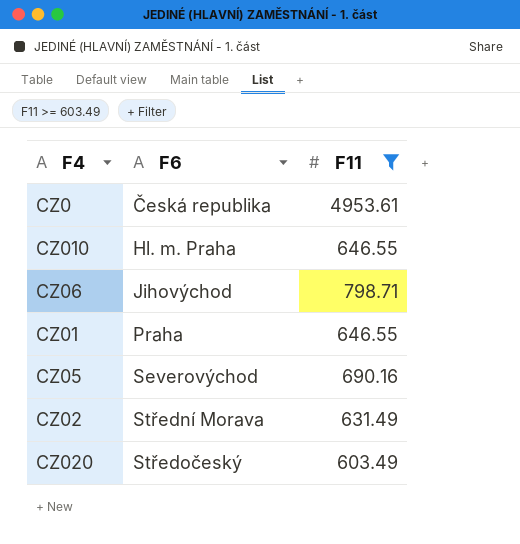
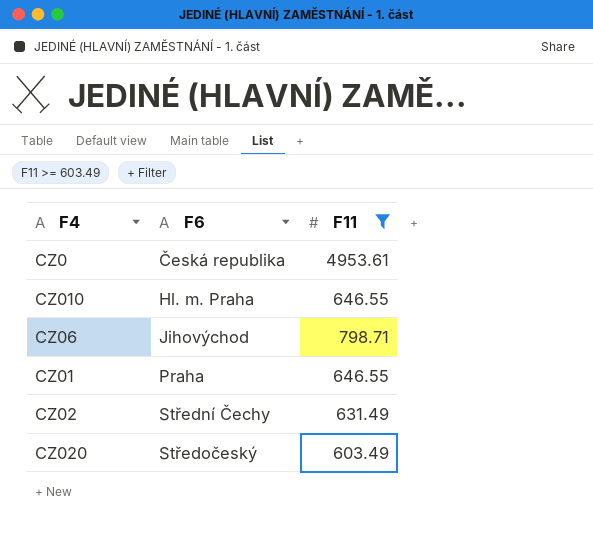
row CZ05: Severovýchod | 690.16 -> none
CZ02 | F6: Střední Morava -> Střední Čechy

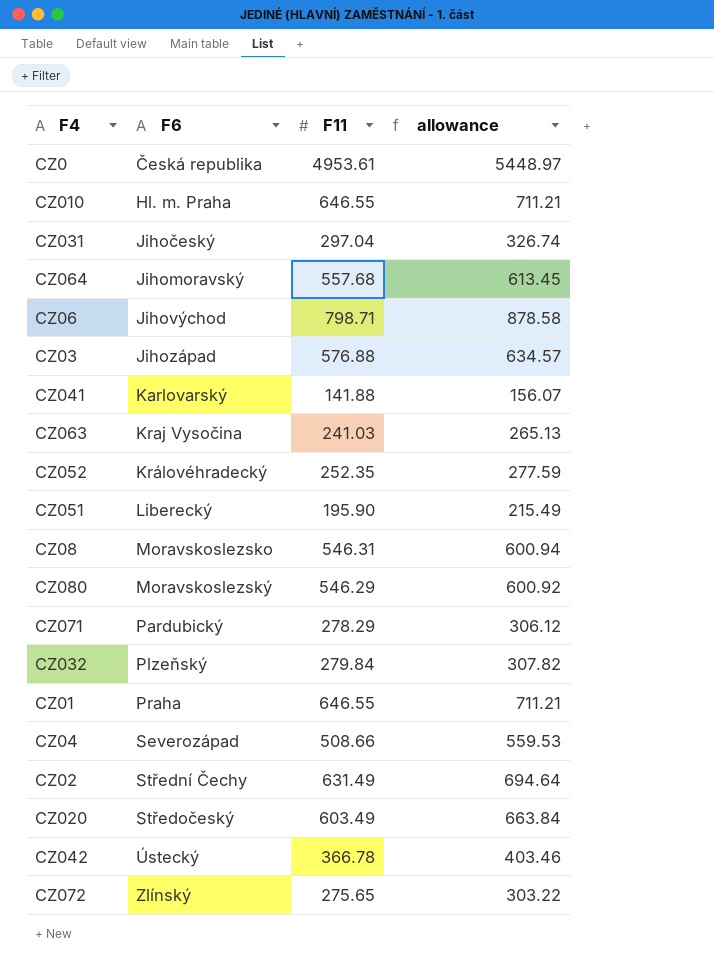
filter: F11 >= 603.49 -> none
column allowance | formula: none -> [F11] * 1.1

